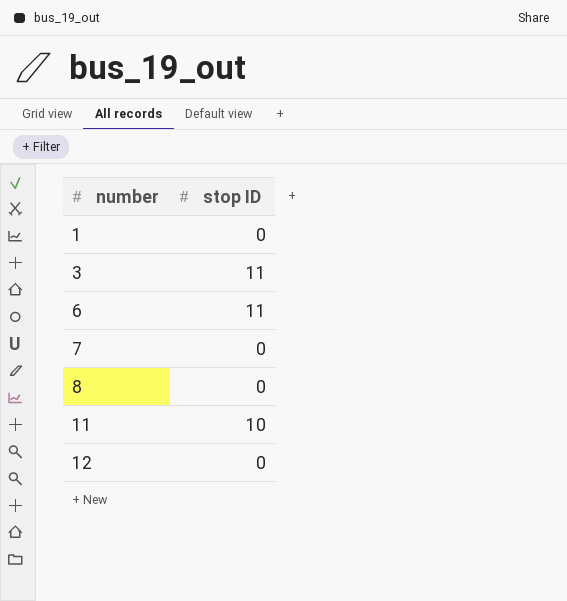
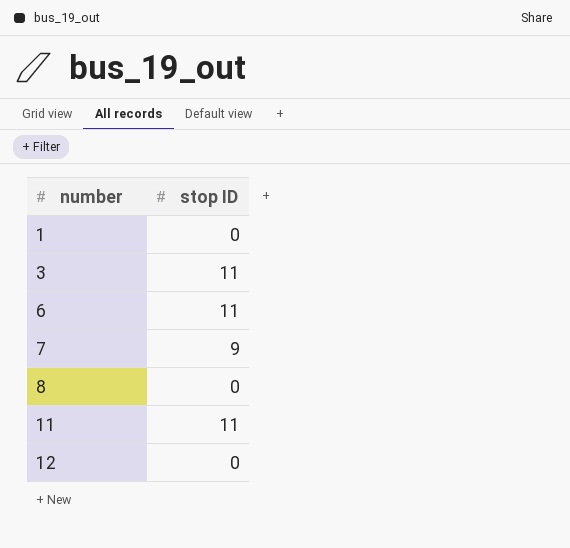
7 | stop ID: 0 -> 9
11 | stop ID: 10 -> 11

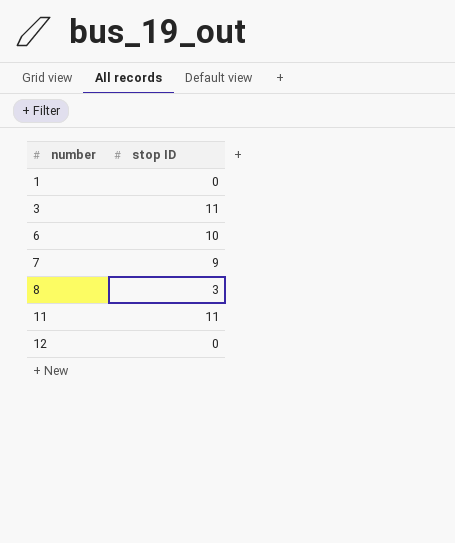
6 | stop ID: 11 -> 10
8 | stop ID: 0 -> 3

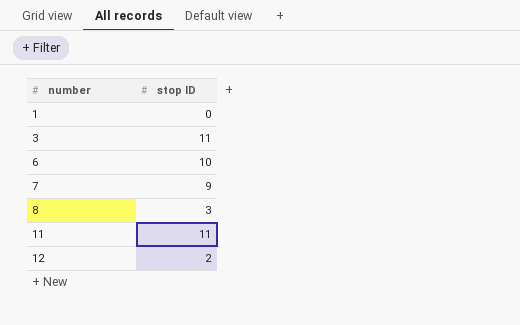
12 | stop ID: 0 -> 2

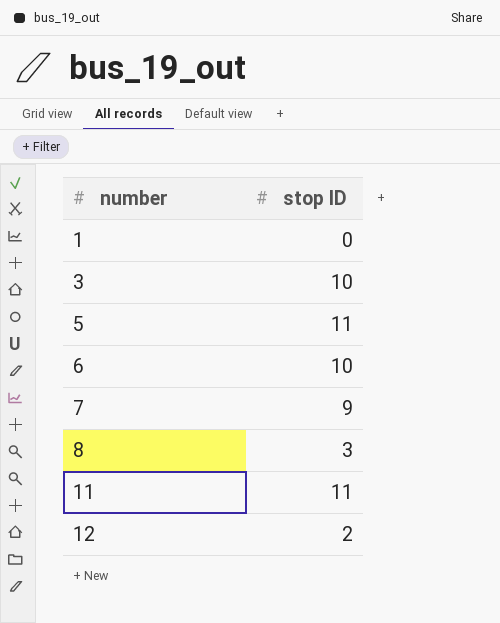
3 | stop ID: 11 -> 10
row 5: none -> 11

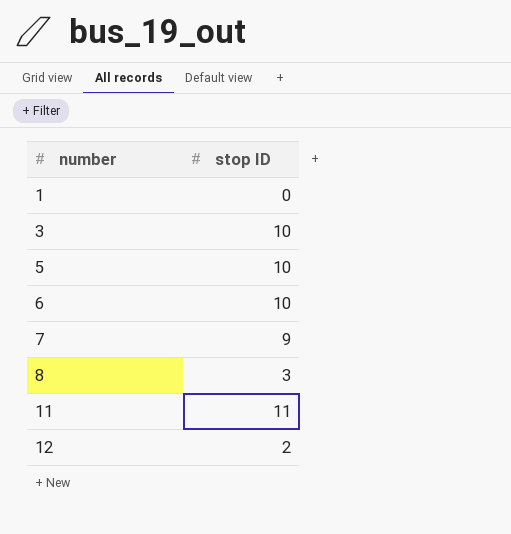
5 | stop ID: 11 -> 10

